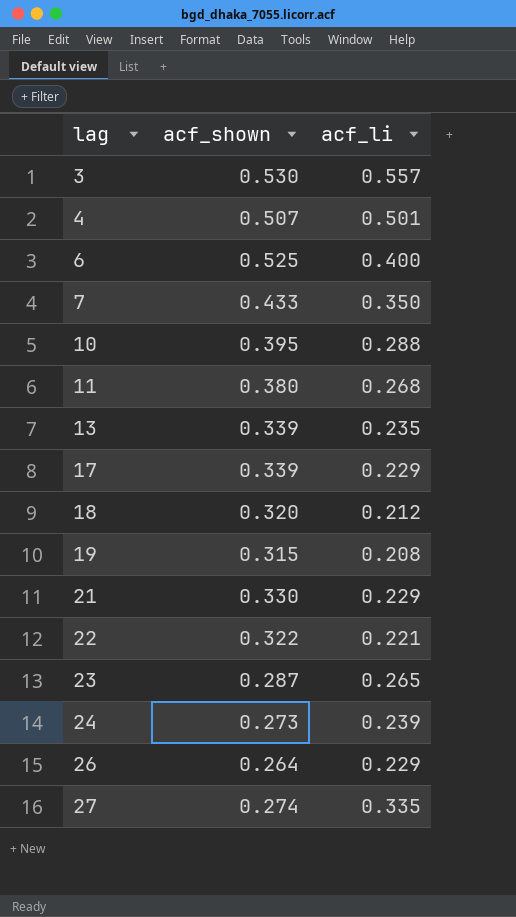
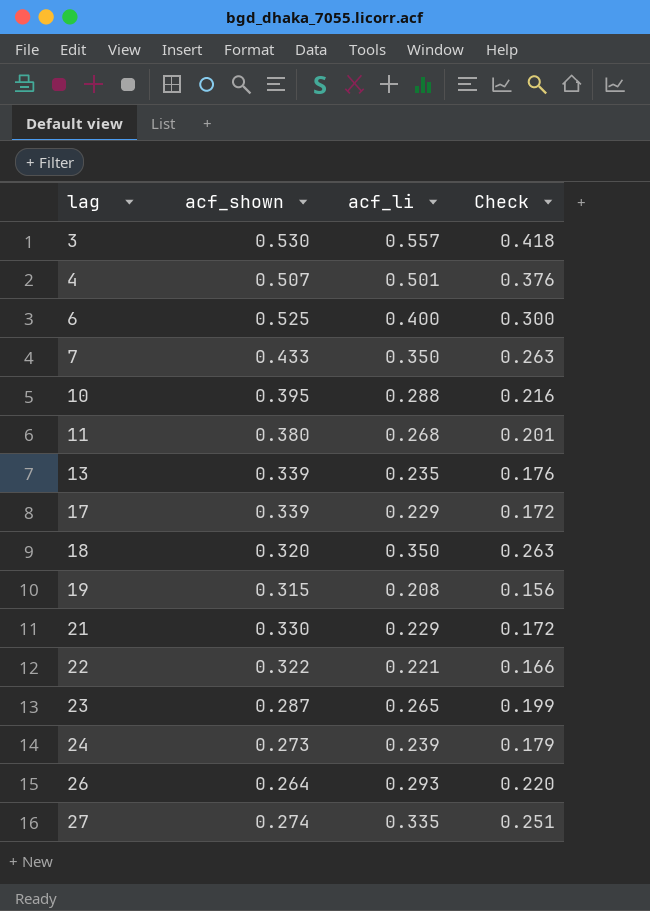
column Check | formula: none -> [acf_li] * 0.75
18 | acf_li: 0.212 -> 0.350
26 | acf_li: 0.229 -> 0.293

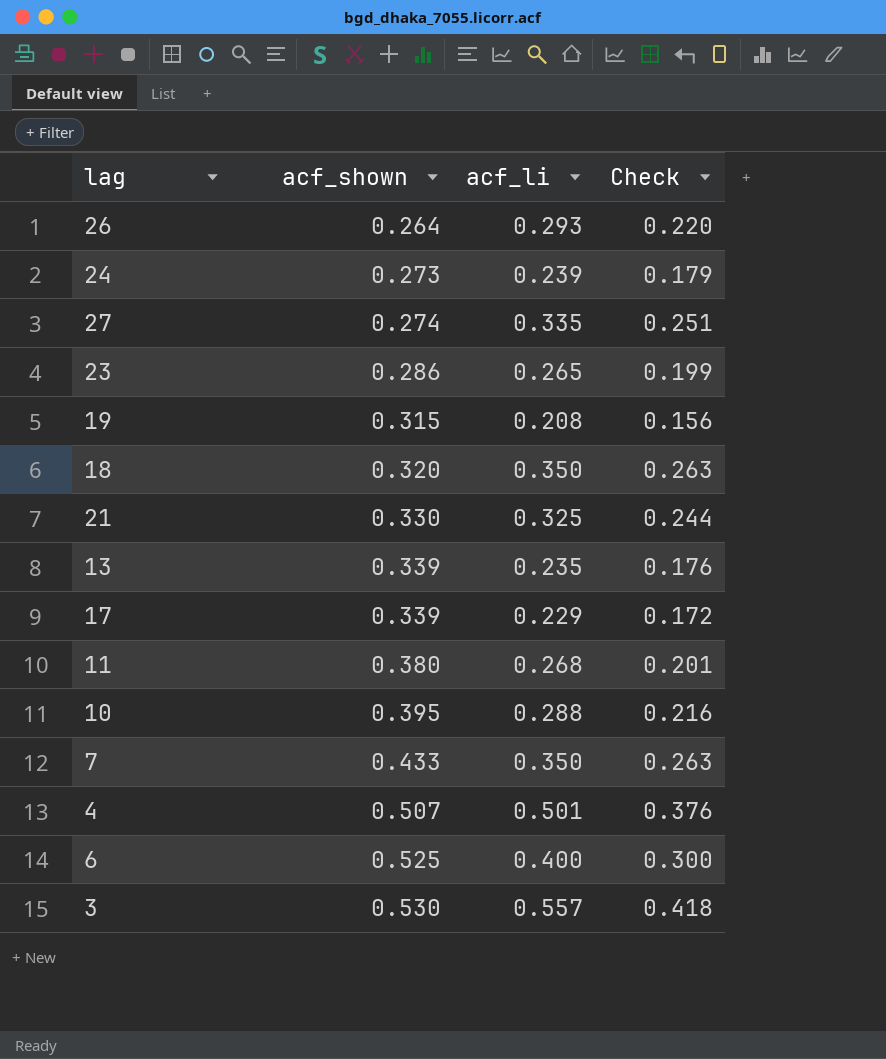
row order: lag ascending -> acf_shown ascending
row 22: 0.322 | 0.221 | 0.166 -> none
23 | acf_shown: 0.287 -> 0.286
21 | acf_li: 0.229 -> 0.325
21 | Check: 0.172 -> 0.244

